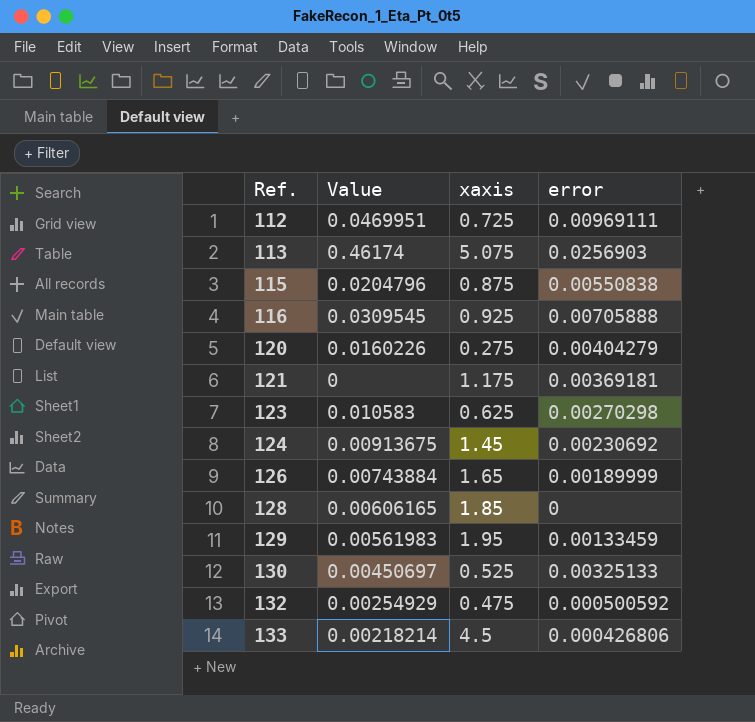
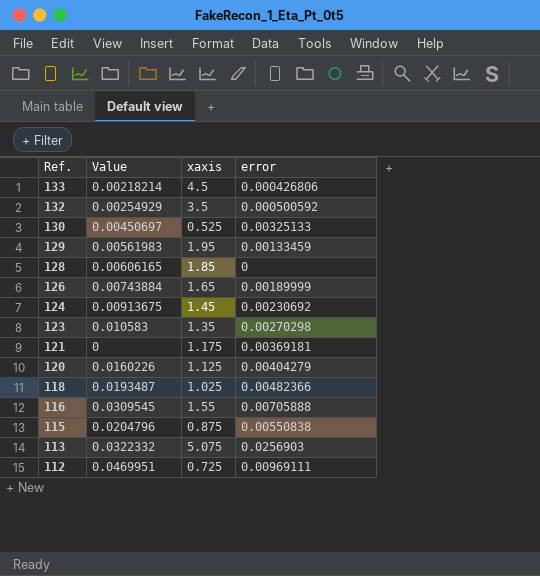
row order: Ref. ascending -> Ref. descending
132 | xaxis: 0.475 -> 3.5
123 | xaxis: 0.625 -> 1.35
120 | xaxis: 0.275 -> 1.125
row 118: none -> 0.0193487 | 1.025 | 0.00482366
116 | xaxis: 0.925 -> 1.55
113 | Value: 0.46174 -> 0.0322332

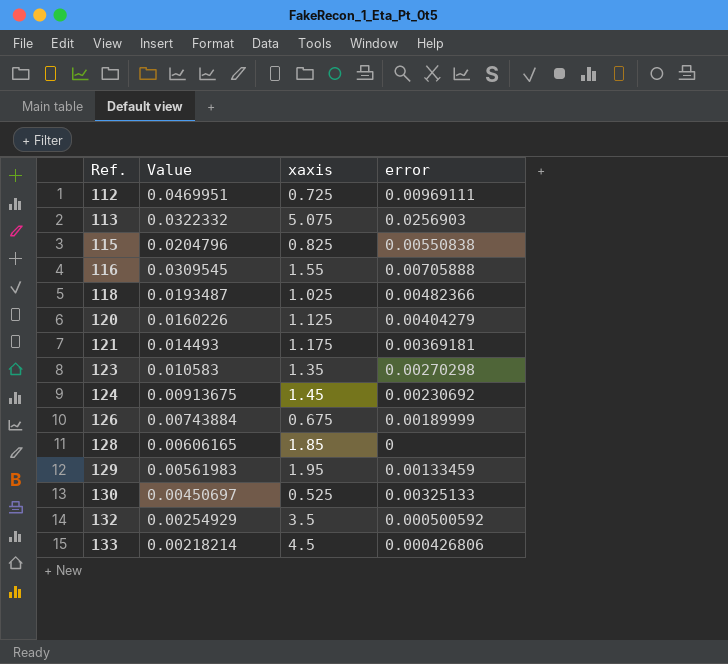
row order: Ref. descending -> Ref. ascending
115 | xaxis: 0.875 -> 0.825
121 | Value: 0 -> 0.014493
126 | xaxis: 1.65 -> 0.675

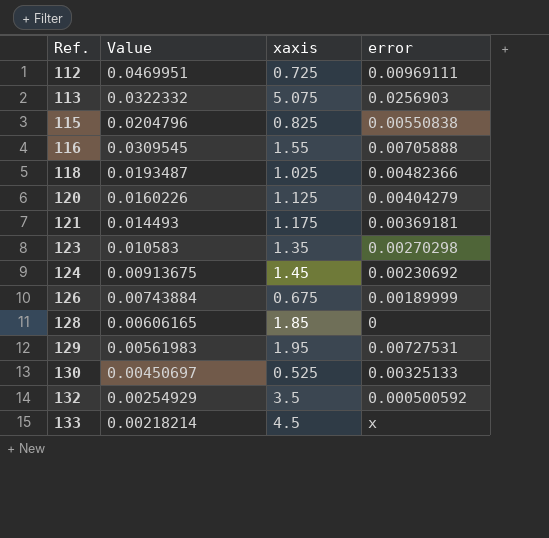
129 | error: 0.00133459 -> 0.00727531
133 | error: 0.000426806 -> x

